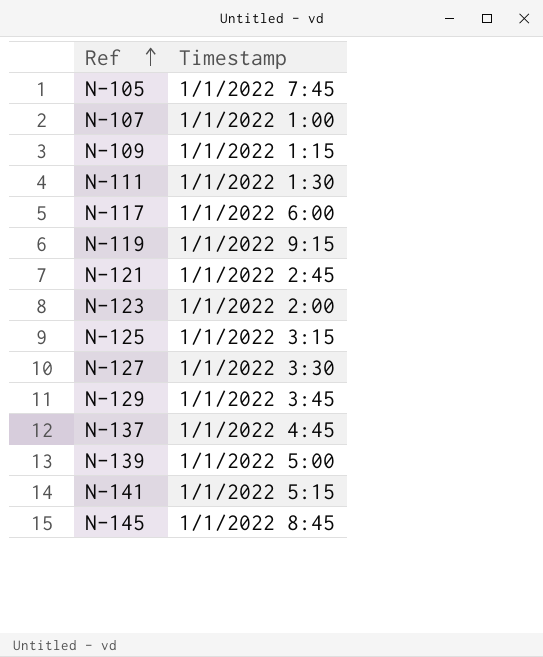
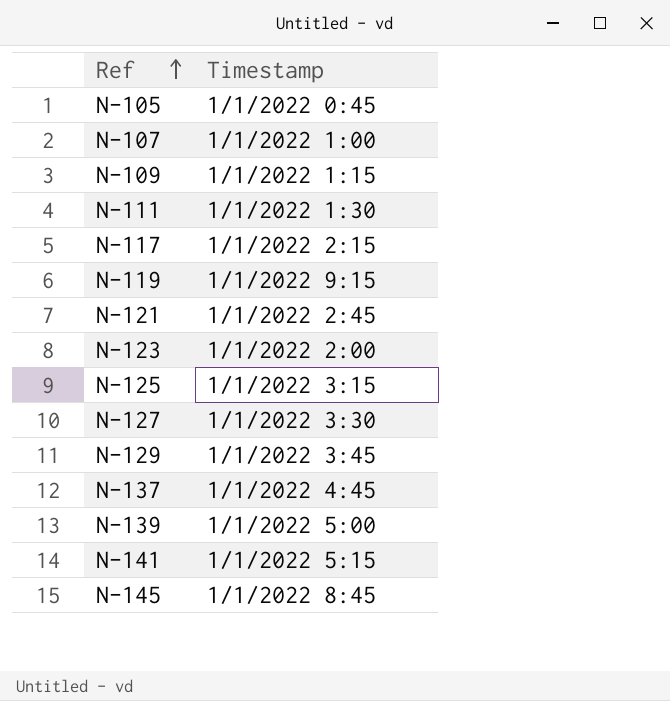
N-105 | Timestamp: 1/1/2022 7:45 -> 1/1/2022 0:45
N-117 | Timestamp: 1/1/2022 6:00 -> 1/1/2022 2:15

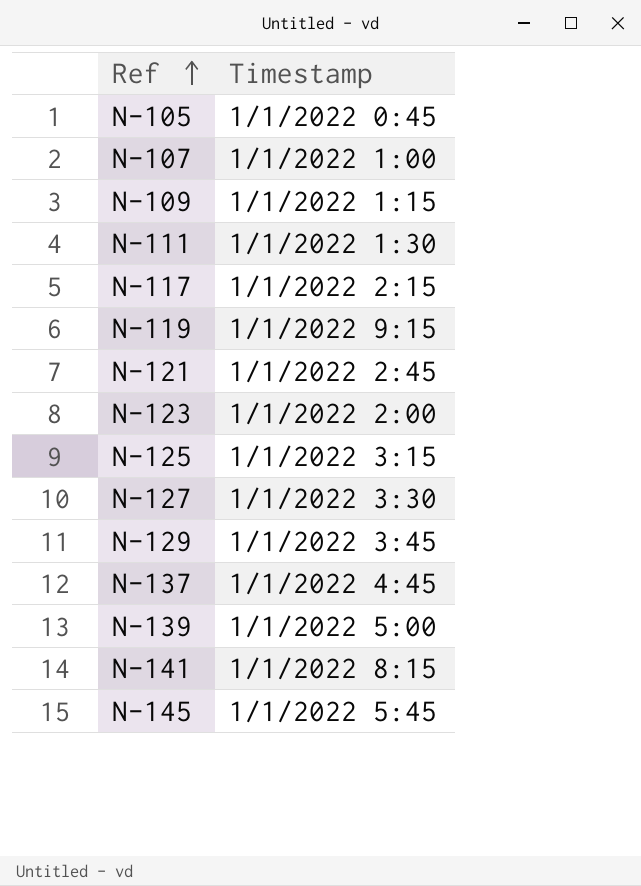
N-141 | Timestamp: 1/1/2022 5:15 -> 1/1/2022 8:15
N-145 | Timestamp: 1/1/2022 8:45 -> 1/1/2022 5:45

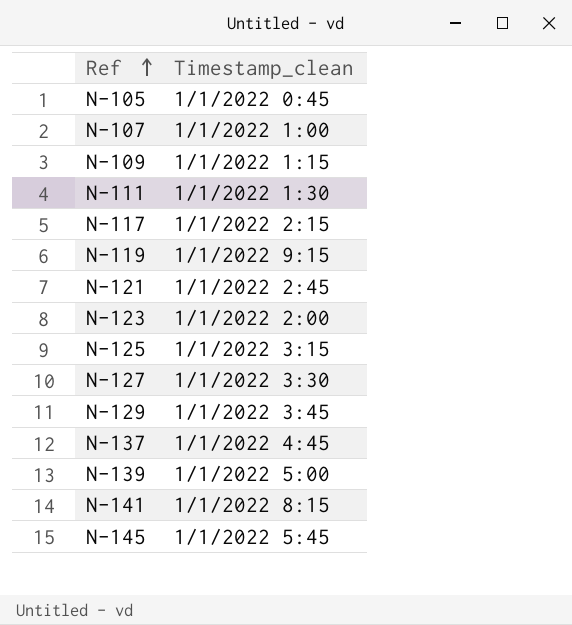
column name: Timestamp -> Timestamp_clean

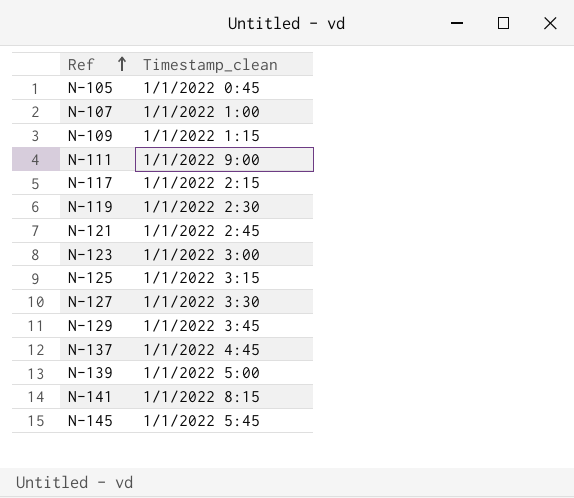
N-111 | Timestamp_clean: 1/1/2022 1:30 -> 1/1/2022 9:00
N-119 | Timestamp_clean: 1/1/2022 9:15 -> 1/1/2022 2:30
N-123 | Timestamp_clean: 1/1/2022 2:00 -> 1/1/2022 3:00

